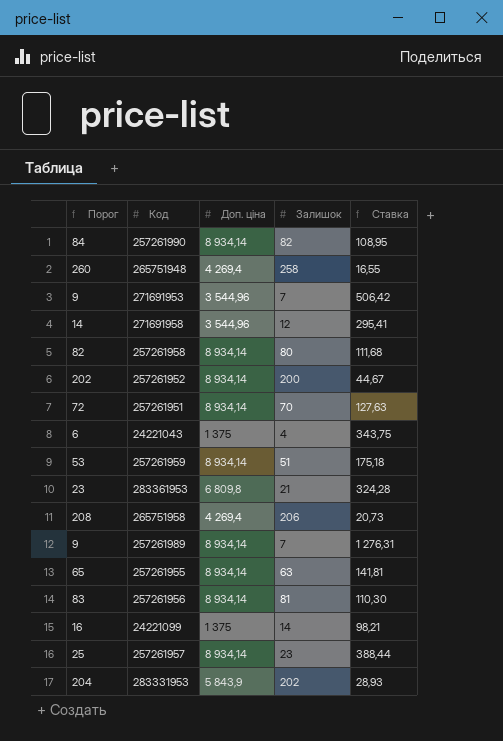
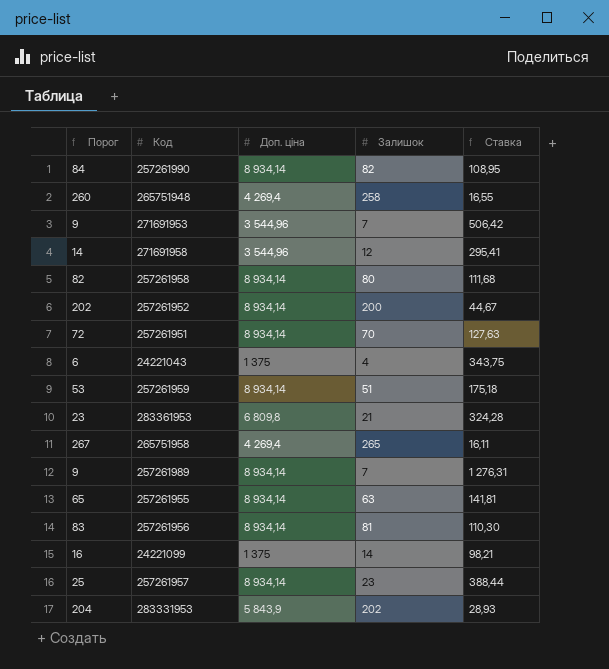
265751958 | Порог: 208 -> 267
265751958 | Залишок: 206 -> 265
265751958 | Ставка: 20,73 -> 16,11

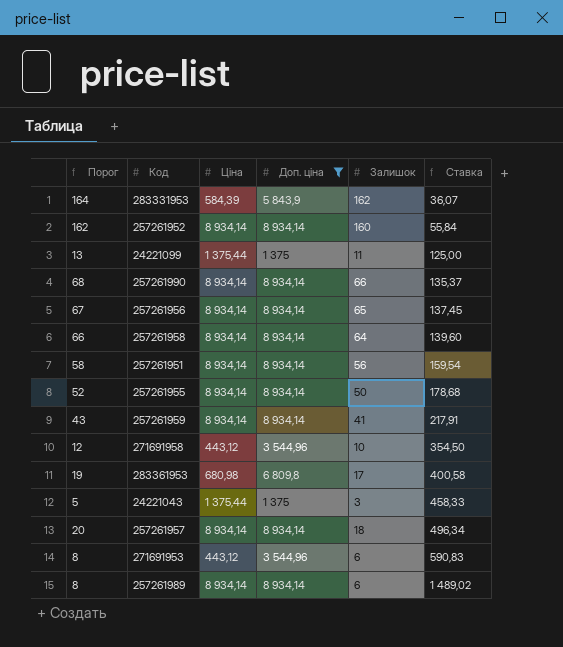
filter: none -> Доп. ціна != 4 269,4
row order: none -> Ставка ascending
column Ціна | position: none -> 3
283331953 | Порог: 204 -> 164
283331953 | Залишок: 202 -> 162
283331953 | Ставка: 28,93 -> 36,07
257261952 | Порог: 202 -> 162
257261952 | Залишок: 200 -> 160
257261952 | Ставка: 44,67 -> 55,84
24221099 | Порог: 16 -> 13
24221099 | Залишок: 14 -> 11
24221099 | Ставка: 98,21 -> 125,00
257261990 | Порог: 84 -> 68
257261990 | Залишок: 82 -> 66
257261990 | Ставка: 108,95 -> 135,37
257261956 | Порог: 83 -> 67
257261956 | Залишок: 81 -> 65
257261956 | Ставка: 110,30 -> 137,45
257261958 | Порог: 82 -> 66
257261958 | Залишок: 80 -> 64
257261958 | Ставка: 111,68 -> 139,60
257261951 | Порог: 72 -> 58
257261951 | Залишок: 70 -> 56
257261951 | Ставка: 127,63 -> 159,54
257261955 | Порог: 65 -> 52
257261955 | Залишок: 63 -> 50
257261955 | Ставка: 141,81 -> 178,68
257261959 | Порог: 53 -> 43
257261959 | Залишок: 51 -> 41
257261959 | Ставка: 175,18 -> 217,91
271691958 | Порог: 14 -> 12
271691958 | Залишок: 12 -> 10
271691958 | Ставка: 295,41 -> 354,50
283361953 | Порог: 23 -> 19
283361953 | Залишок: 21 -> 17
283361953 | Ставка: 324,28 -> 400,58
24221043 | Порог: 6 -> 5
24221043 | Залишок: 4 -> 3
24221043 | Ставка: 343,75 -> 458,33
257261957 | Порог: 25 -> 20
257261957 | Залишок: 23 -> 18
257261957 | Ставка: 388,44 -> 496,34
271691953 | Порог: 9 -> 8
271691953 | Залишок: 7 -> 6
271691953 | Ставка: 506,42 -> 590,83
257261989 | Порог: 9 -> 8
257261989 | Залишок: 7 -> 6
257261989 | Ставка: 1 276,31 -> 1 489,02

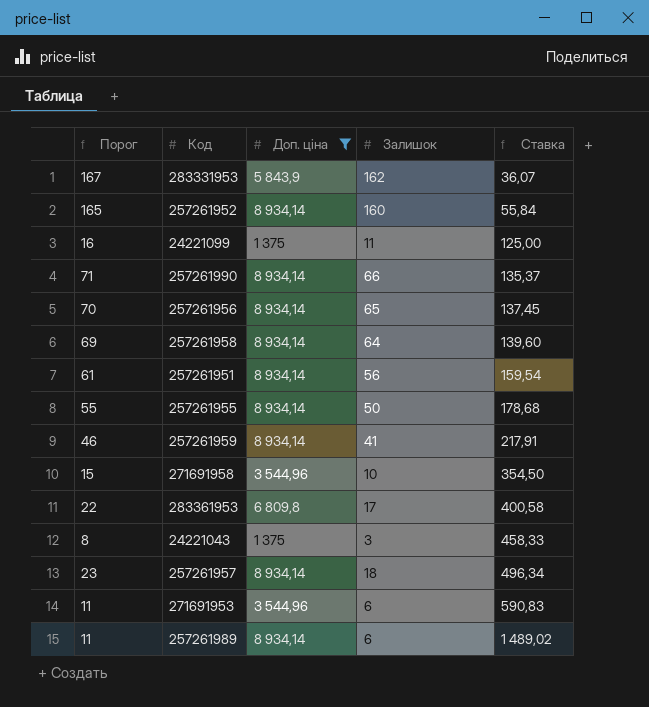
column Ціна | position: 3 -> none
column Порог | formula: [Залишок] + 2 -> [Залишок] + 5

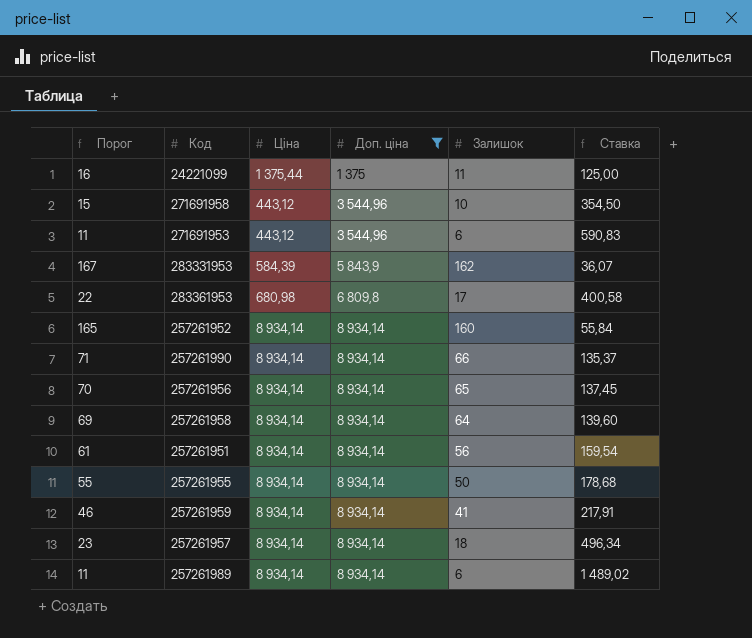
row order: Ставка ascending -> Доп. ціна ascending
column Ціна | position: none -> 3
row 24221043: 8 | 1 375 | 3 | 458,33 -> none

